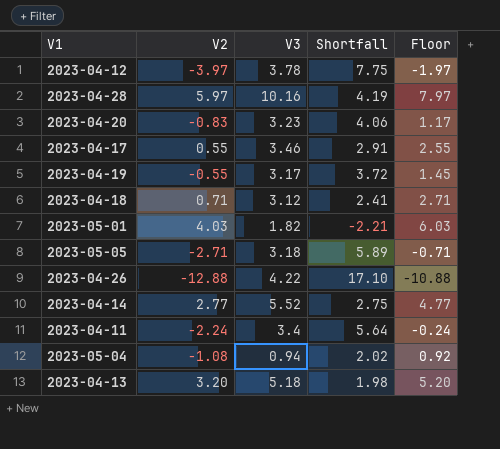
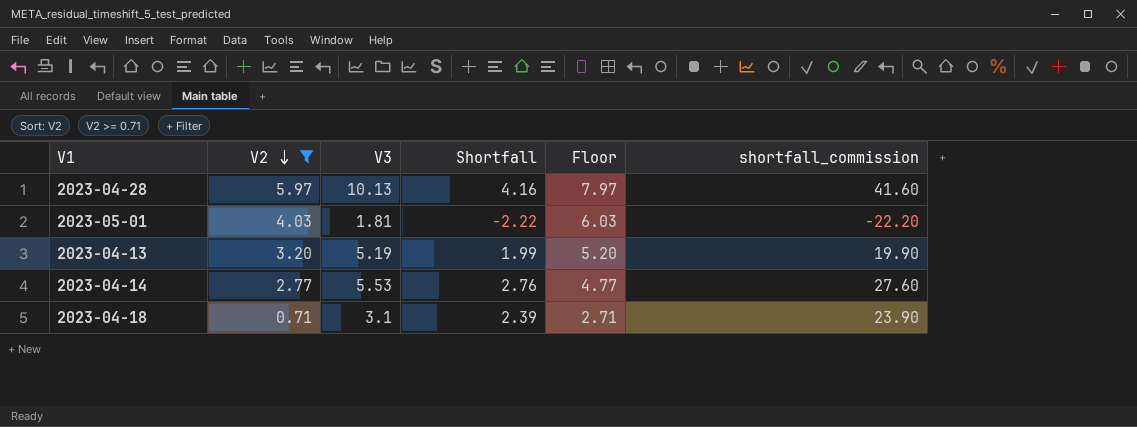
filter: none -> V2 >= 0.71
row order: none -> V2 descending
column shortfall_commission | formula: none -> [Shortfall] * 10
2023-04-28 | V3: 10.16 -> 10.13
2023-04-28 | Shortfall: 4.19 -> 4.16
2023-05-01 | V3: 1.82 -> 1.81
2023-05-01 | Shortfall: -2.21 -> -2.22
2023-04-13 | V3: 5.18 -> 5.19
2023-04-13 | Shortfall: 1.98 -> 1.99
2023-04-14 | V3: 5.52 -> 5.53
2023-04-14 | Shortfall: 2.75 -> 2.76
2023-04-18 | V3: 3.12 -> 3.1
2023-04-18 | Shortfall: 2.41 -> 2.39

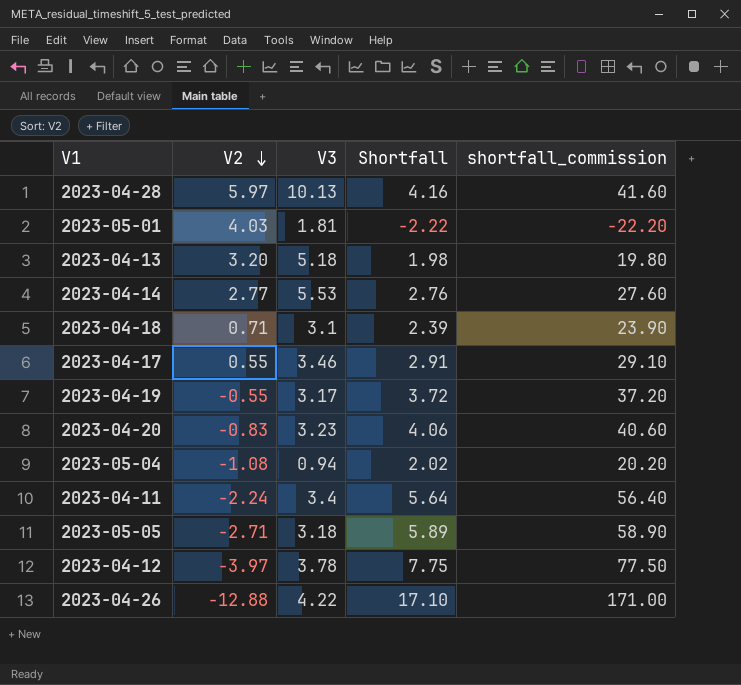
filter: V2 >= 0.71 -> none
column Floor | formula: [V2] + 2 -> none
2023-04-13 | V3: 5.19 -> 5.18
2023-04-13 | Shortfall: 1.99 -> 1.98
2023-04-13 | shortfall_commission: 19.90 -> 19.80

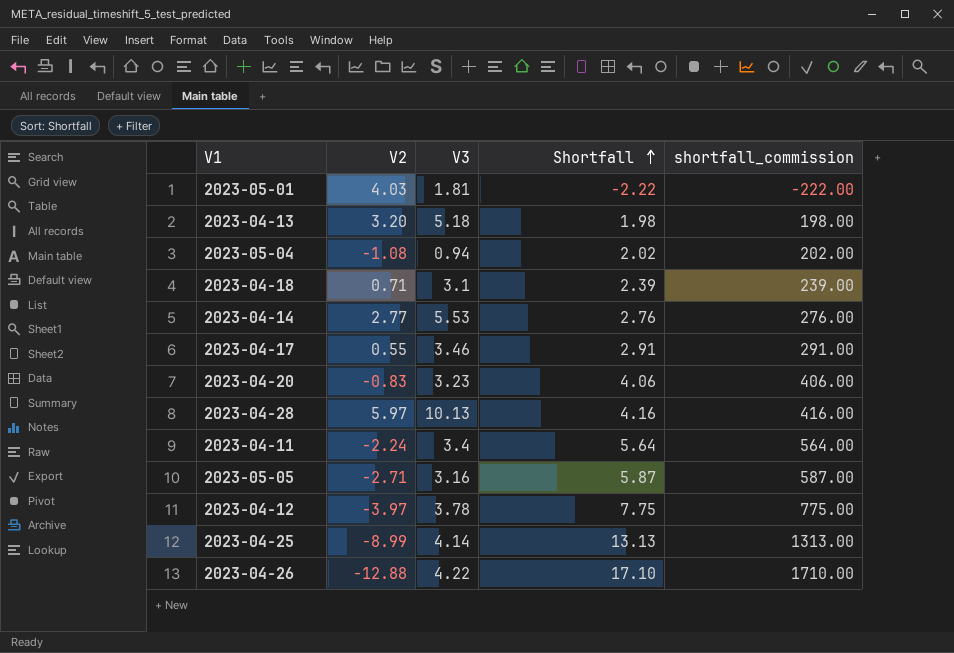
row order: V2 descending -> Shortfall ascending
column shortfall_commission | formula: [Shortfall] * 10 -> [Shortfall] * 100
row 2023-04-19: -0.55 | 3.17 | 3.72 | 37.20 -> none
2023-05-05 | V3: 3.18 -> 3.16
2023-05-05 | Shortfall: 5.89 -> 5.87
row 2023-04-25: none -> -8.99 | 4.14 | 13.13 | 1313.00

